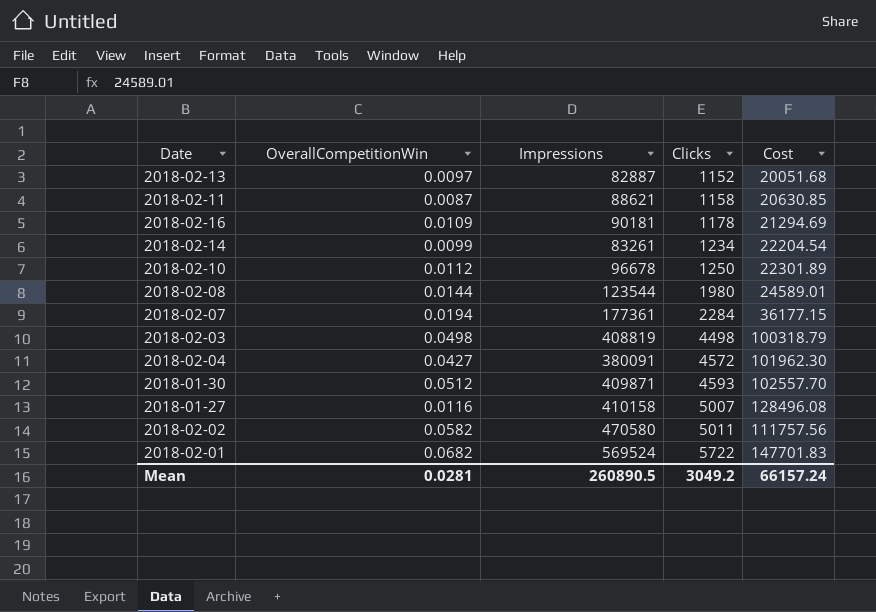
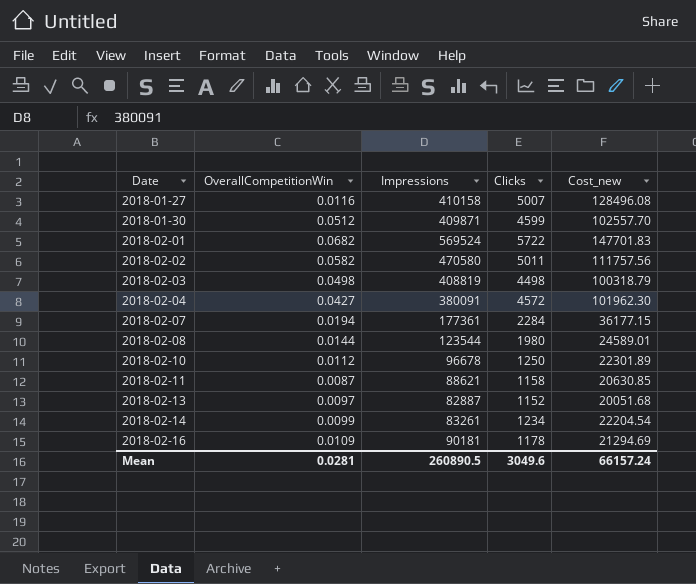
row order: Clicks ascending -> Date ascending
column name: Cost -> Cost_new
2018-01-30 | Clicks: 4593 -> 4599
Mean | Clicks: 3049.2 -> 3049.6

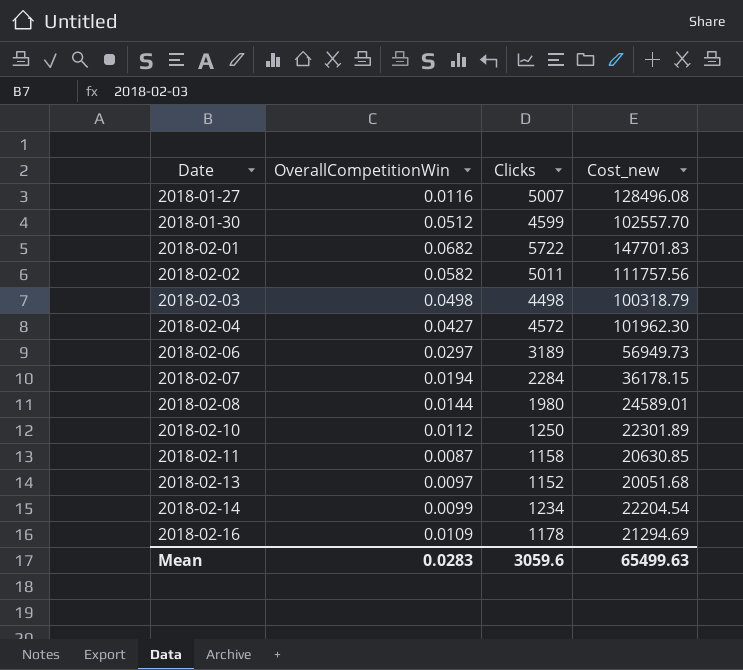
column Impressions | position: 3 -> none
row 2018-02-06: none -> 0.0297 | 3189 | 56949.73
2018-02-07 | Cost_new: 36177.15 -> 36178.15
Mean | OverallCompetitionWin: 0.0281 -> 0.0283
Mean | Clicks: 3049.6 -> 3059.6
Mean | Cost_new: 66157.24 -> 65499.63

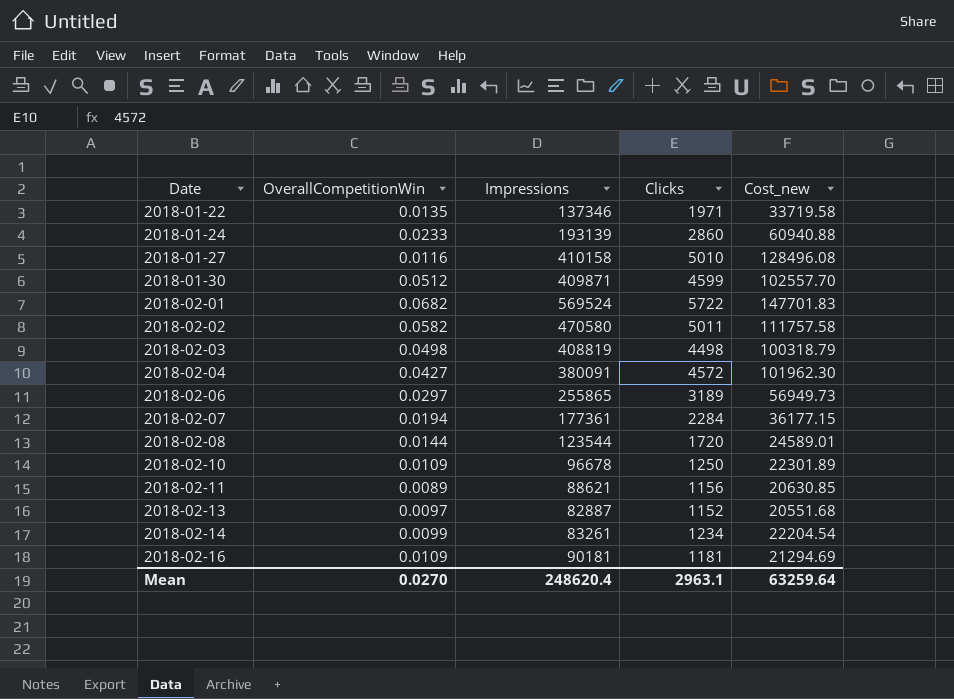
column Impressions | position: none -> 3
row 2018-01-22: none -> 0.0135 | 137346 | 1971 | 33719.58
row 2018-01-24: none -> 0.0233 | 193139 | 2860 | 60940.88
2018-01-27 | Clicks: 5007 -> 5010
2018-02-02 | Cost_new: 111757.56 -> 111757.58
2018-02-07 | Cost_new: 36178.15 -> 36177.15
2018-02-08 | Clicks: 1980 -> 1720
2018-02-10 | OverallCompetitionWin: 0.0112 -> 0.0109
2018-02-11 | OverallCompetitionWin: 0.0087 -> 0.0089
2018-02-11 | Clicks: 1158 -> 1156
2018-02-13 | Cost_new: 20051.68 -> 20551.68
2018-02-16 | Clicks: 1178 -> 1181
Mean | OverallCompetitionWin: 0.0283 -> 0.0270
Mean | Clicks: 3059.6 -> 2963.1
Mean | Cost_new: 65499.63 -> 63259.64

